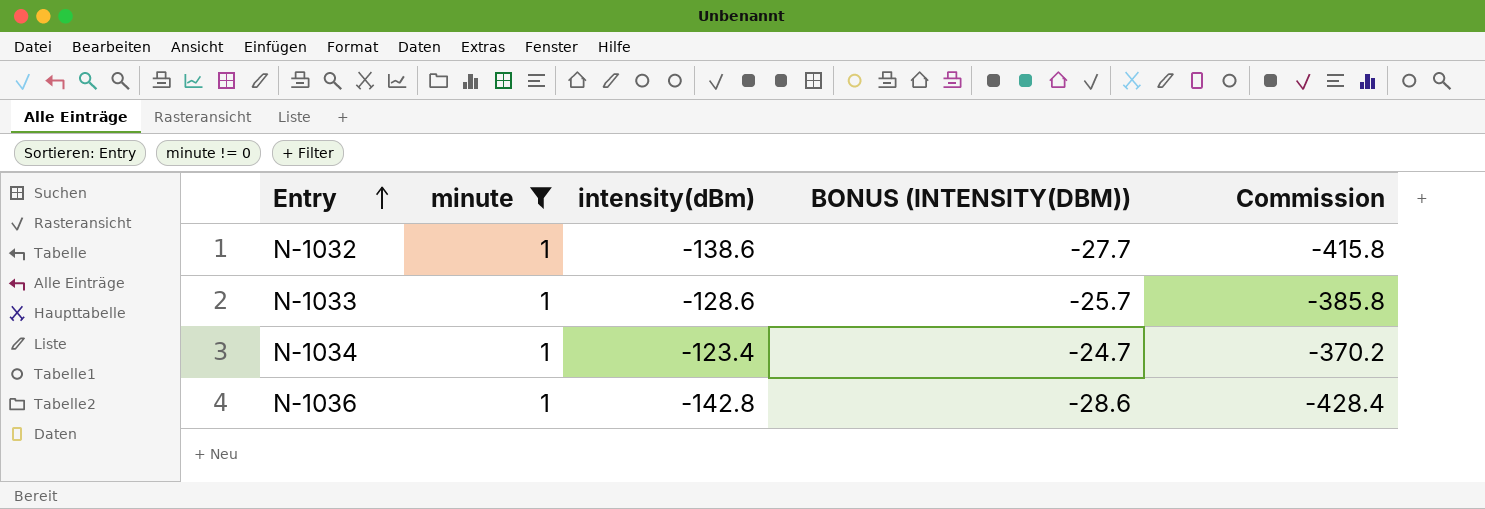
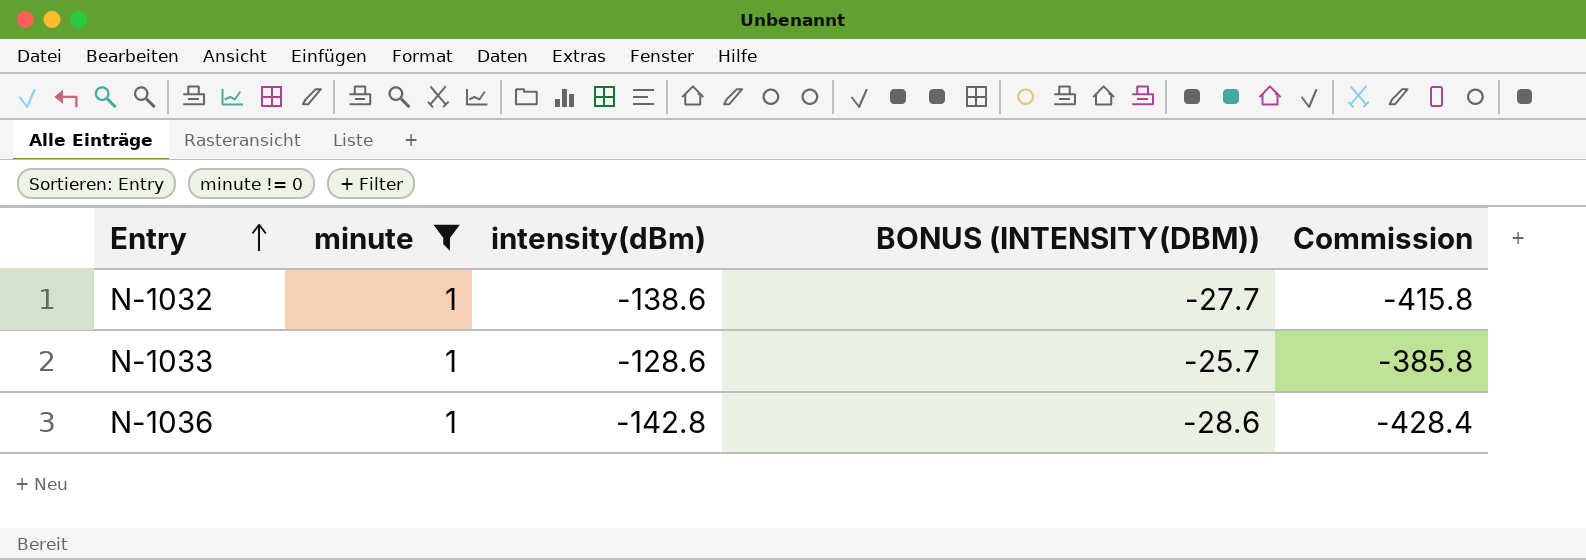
row N-1034: 1 | -123.4 | -24.7 | -370.2 -> none

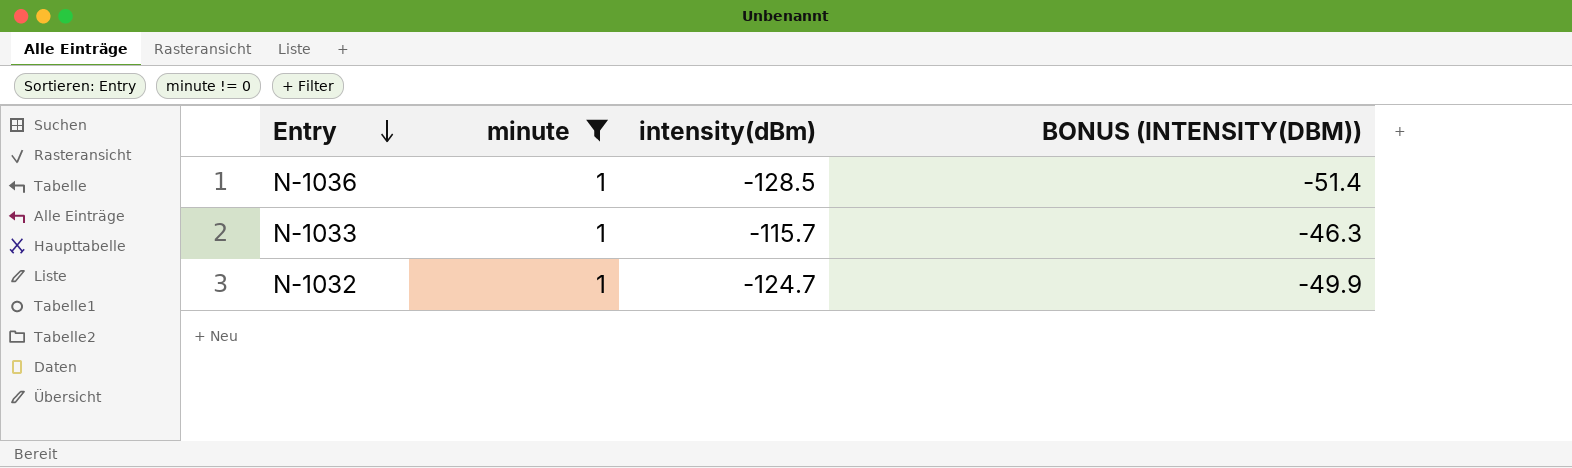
row order: Entry ascending -> Entry descending
column Commission | formula: [intensity(dBm)] * 3 -> none
column BONUS (INTENSITY(DBM)) | formula: [intensity(dBm)] * 0.2 -> [intensity(dBm)] * 0.4
N-1036 | intensity(dBm): -142.8 -> -128.5
N-1033 | intensity(dBm): -128.6 -> -115.7
N-1032 | intensity(dBm): -138.6 -> -124.7

